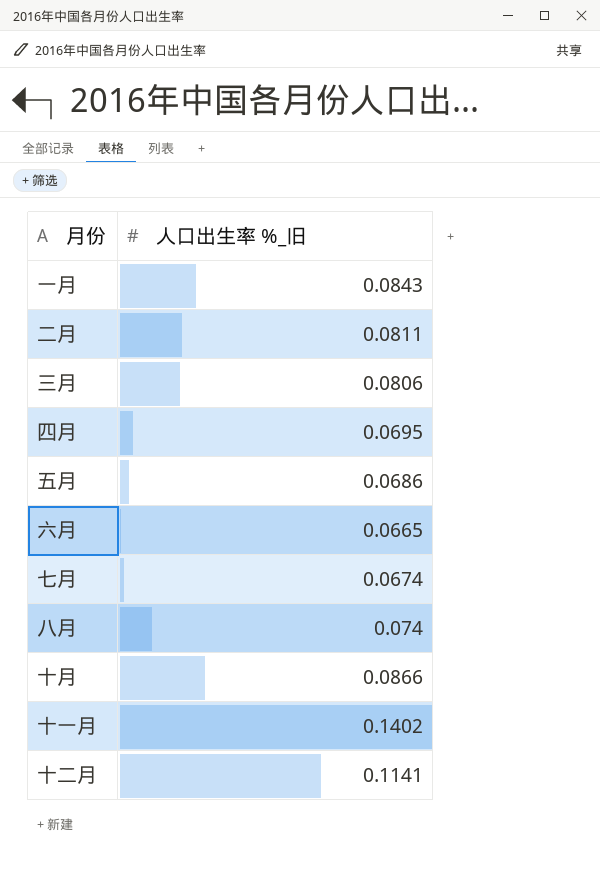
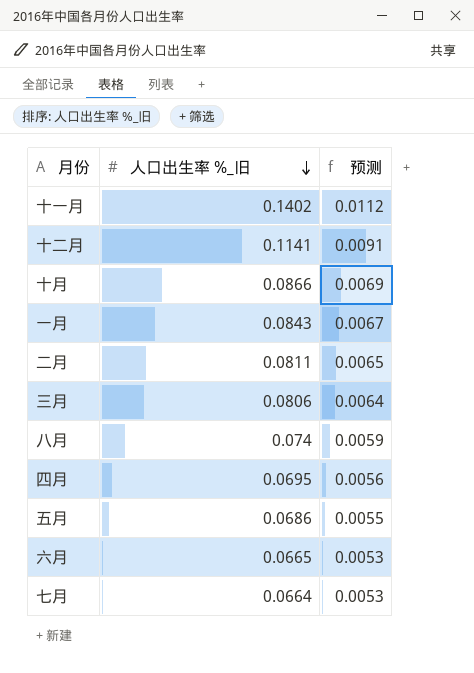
row order: none -> 人口出生率 %_旧 descending
column 预测 | formula: none -> [人口出生率 %_旧] * 0.08
七月 | 人口出生率 %_旧: 0.0674 -> 0.0664

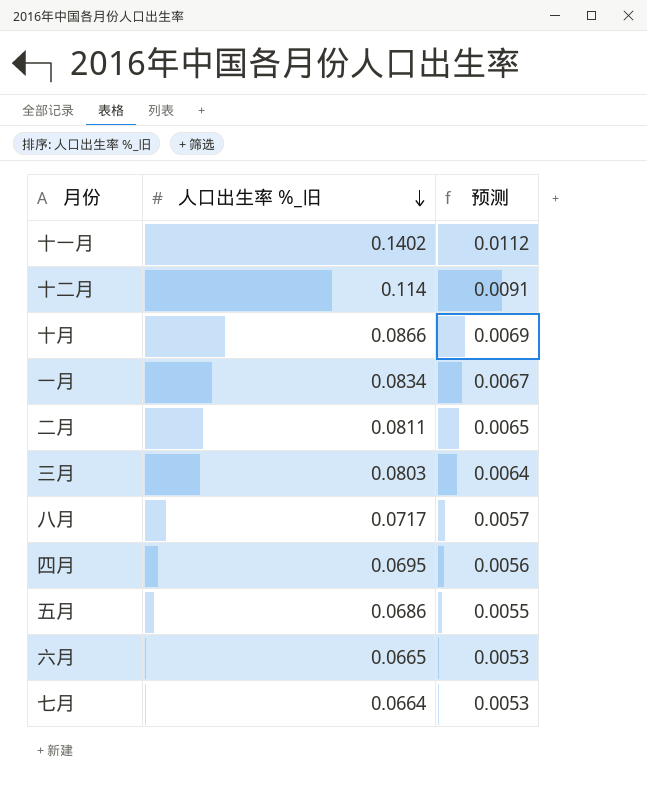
十二月 | 人口出生率 %_旧: 0.1141 -> 0.114
一月 | 人口出生率 %_旧: 0.0843 -> 0.0834
三月 | 人口出生率 %_旧: 0.0806 -> 0.0803
八月 | 人口出生率 %_旧: 0.074 -> 0.0717
八月 | 预测: 0.0059 -> 0.0057

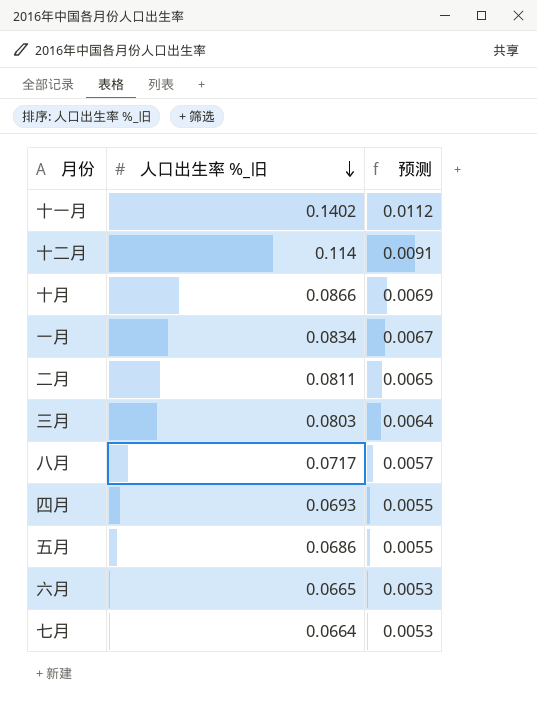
四月 | 人口出生率 %_旧: 0.0695 -> 0.0693
四月 | 预测: 0.0056 -> 0.0055

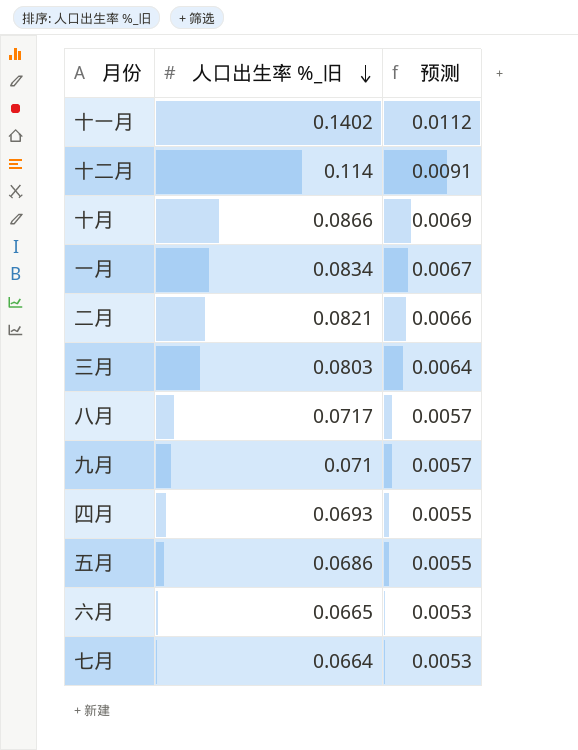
二月 | 人口出生率 %_旧: 0.0811 -> 0.0821
二月 | 预测: 0.0065 -> 0.0066
row 九月: none -> 0.071 | 0.0057

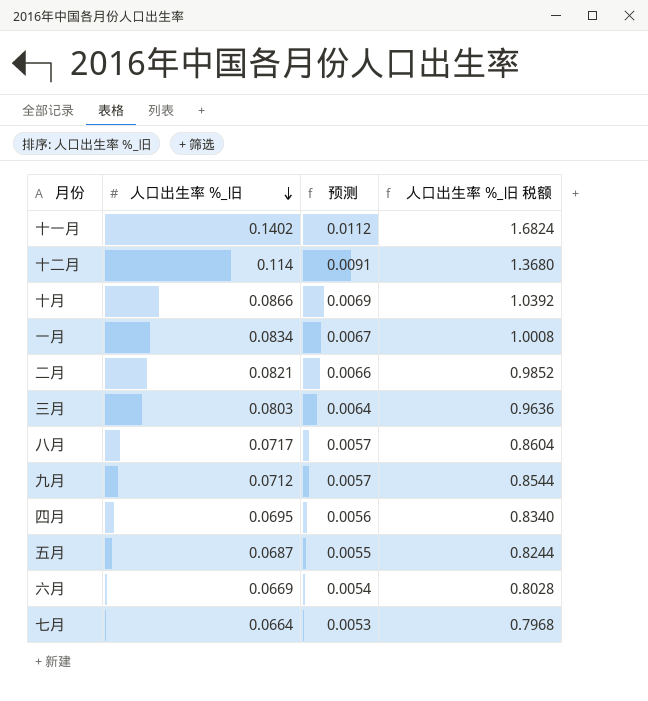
column 人口出生率 %_旧 税额 | formula: none -> [人口出生率 %_旧] * 12
九月 | 人口出生率 %_旧: 0.071 -> 0.0712
四月 | 人口出生率 %_旧: 0.0693 -> 0.0695
四月 | 预测: 0.0055 -> 0.0056
五月 | 人口出生率 %_旧: 0.0686 -> 0.0687
六月 | 人口出生率 %_旧: 0.0665 -> 0.0669
六月 | 预测: 0.0053 -> 0.0054

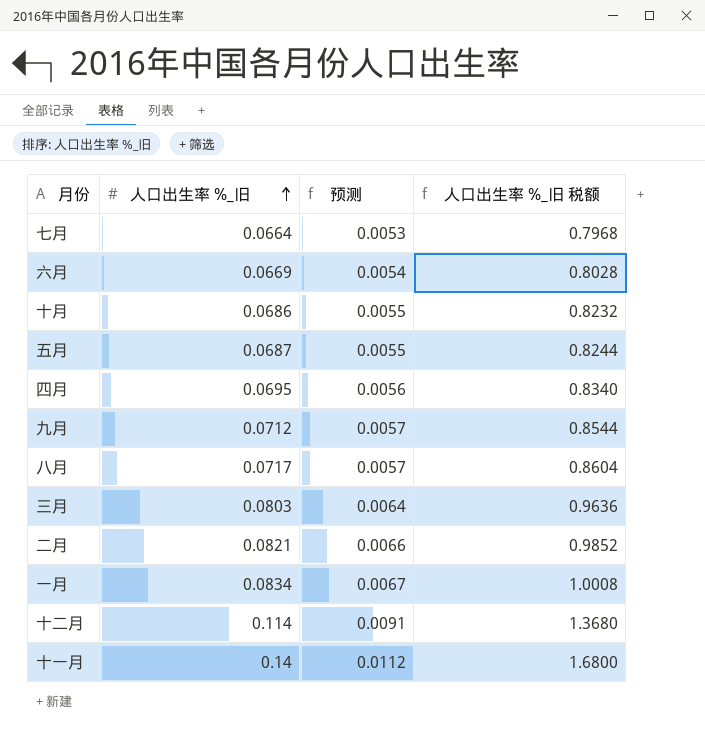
row order: 人口出生率 %_旧 descending -> 人口出生率 %_旧 ascending
十月 | 人口出生率 %_旧: 0.0866 -> 0.0686
十月 | 预测: 0.0069 -> 0.0055
十月 | 人口出生率 %_旧 税额: 1.0392 -> 0.8232
十一月 | 人口出生率 %_旧: 0.1402 -> 0.14
十一月 | 人口出生率 %_旧 税额: 1.6824 -> 1.6800

